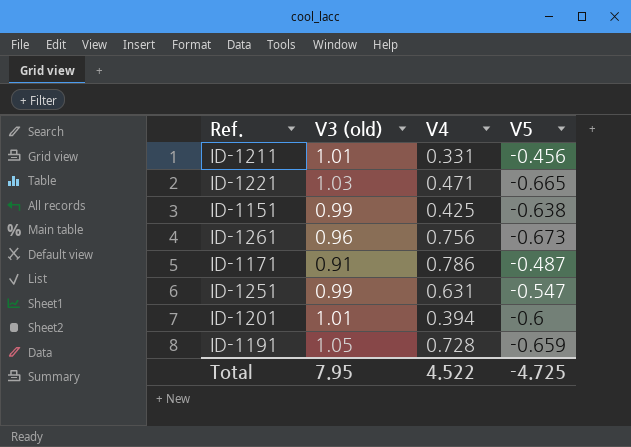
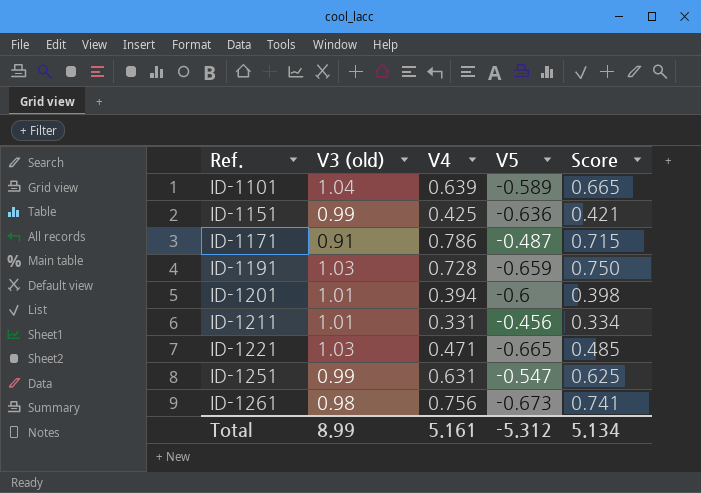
row order: none -> Ref. ascending
column Score | formula: none -> [V3 (old)] * [V4]
row ID-1101: none -> 1.04 | 0.639 | -0.589 | 0.665
ID-1151 | V5: -0.638 -> -0.636
ID-1191 | V3 (old): 1.05 -> 1.03
ID-1261 | V3 (old): 0.96 -> 0.98
Total | V3 (old): 7.95 -> 8.99
Total | V4: 4.522 -> 5.161
Total | V5: -4.725 -> -5.312

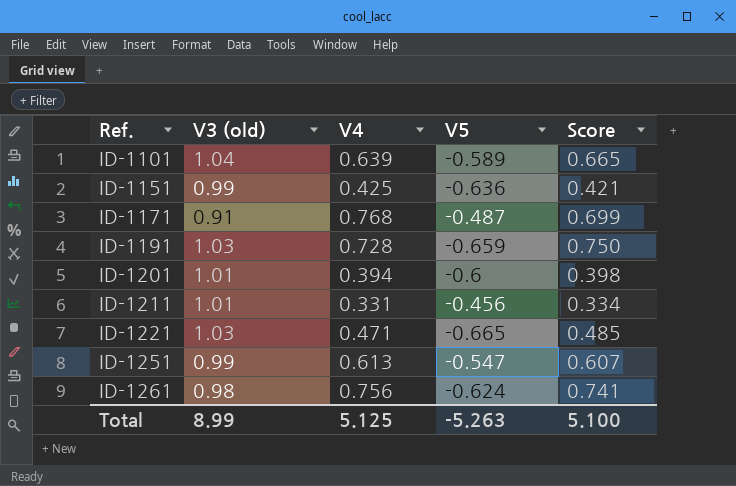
ID-1171 | V4: 0.786 -> 0.768
ID-1171 | Score: 0.715 -> 0.699
ID-1251 | V4: 0.631 -> 0.613
ID-1251 | Score: 0.625 -> 0.607
ID-1261 | V5: -0.673 -> -0.624
Total | V4: 5.161 -> 5.125
Total | V5: -5.312 -> -5.263
Total | Score: 5.134 -> 5.100

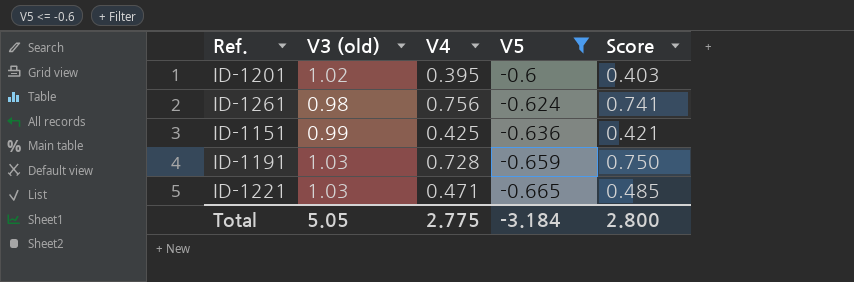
filter: none -> V5 <= -0.6
row order: Ref. ascending -> V5 descending
ID-1201 | V3 (old): 1.01 -> 1.02
ID-1201 | V4: 0.394 -> 0.395
ID-1201 | Score: 0.398 -> 0.403
Total | V3 (old): 8.99 -> 5.05
Total | V4: 5.125 -> 2.775
Total | V5: -5.263 -> -3.184
Total | Score: 5.100 -> 2.800

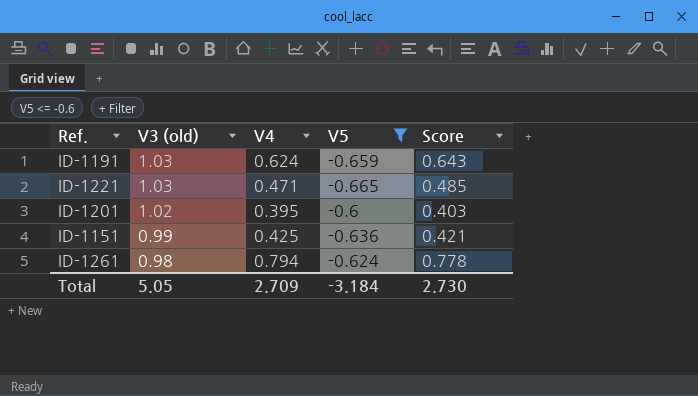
row order: V5 descending -> V3 (old) descending
ID-1191 | V4: 0.728 -> 0.624
ID-1191 | Score: 0.750 -> 0.643
ID-1261 | V4: 0.756 -> 0.794
ID-1261 | Score: 0.741 -> 0.778
Total | V4: 2.775 -> 2.709
Total | Score: 2.800 -> 2.730

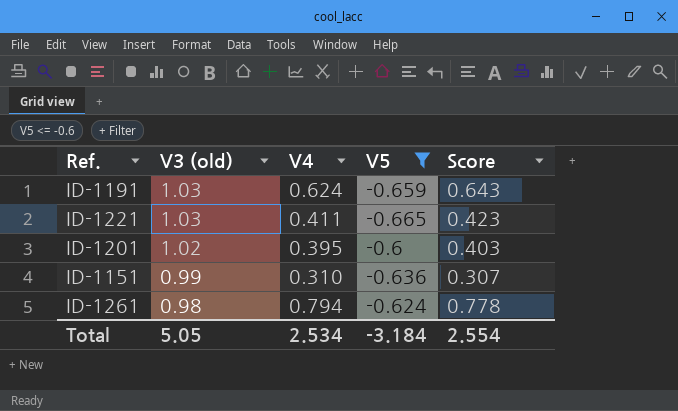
ID-1221 | V4: 0.471 -> 0.411
ID-1221 | Score: 0.485 -> 0.423
ID-1151 | V4: 0.425 -> 0.310
ID-1151 | Score: 0.421 -> 0.307
Total | V4: 2.709 -> 2.534
Total | Score: 2.730 -> 2.554

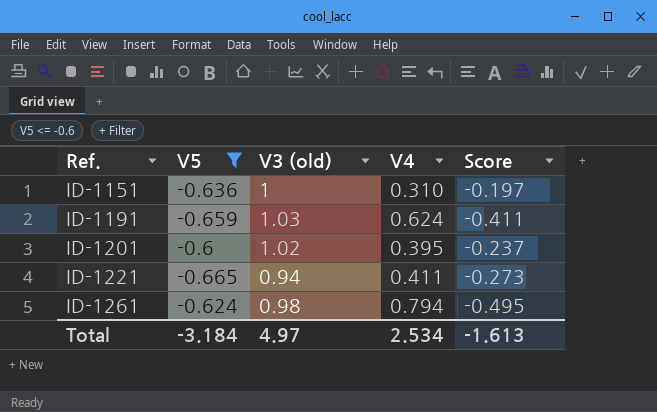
row order: V3 (old) descending -> Ref. ascending
column V5 | position: 4 -> 2
column Score | formula: [V3 (old)] * [V4] -> [V5] * [V4]
ID-1151 | V3 (old): 0.99 -> 1
ID-1221 | V3 (old): 1.03 -> 0.94
Total | V3 (old): 5.05 -> 4.97
Total | Score: 2.554 -> -1.613

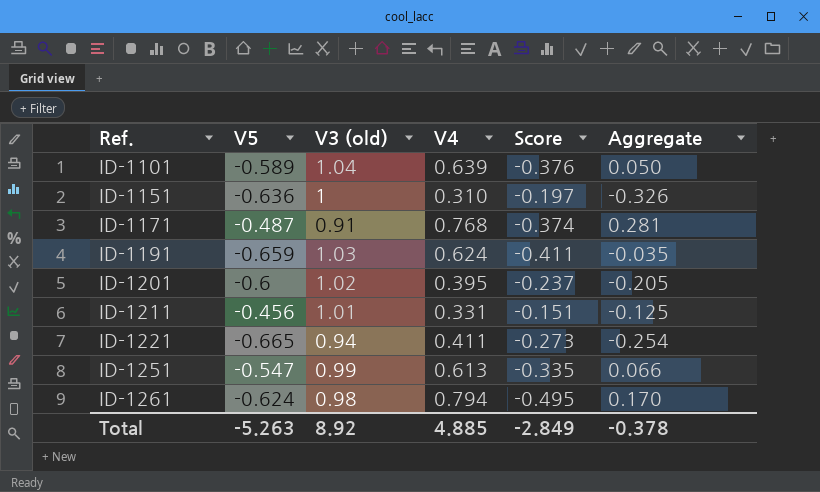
filter: V5 <= -0.6 -> none
column Aggregate | formula: none -> [V5] + [V4]
Total | V5: -3.184 -> -5.263
Total | V3 (old): 4.97 -> 8.92
Total | V4: 2.534 -> 4.885
Total | Score: -1.613 -> -2.849

